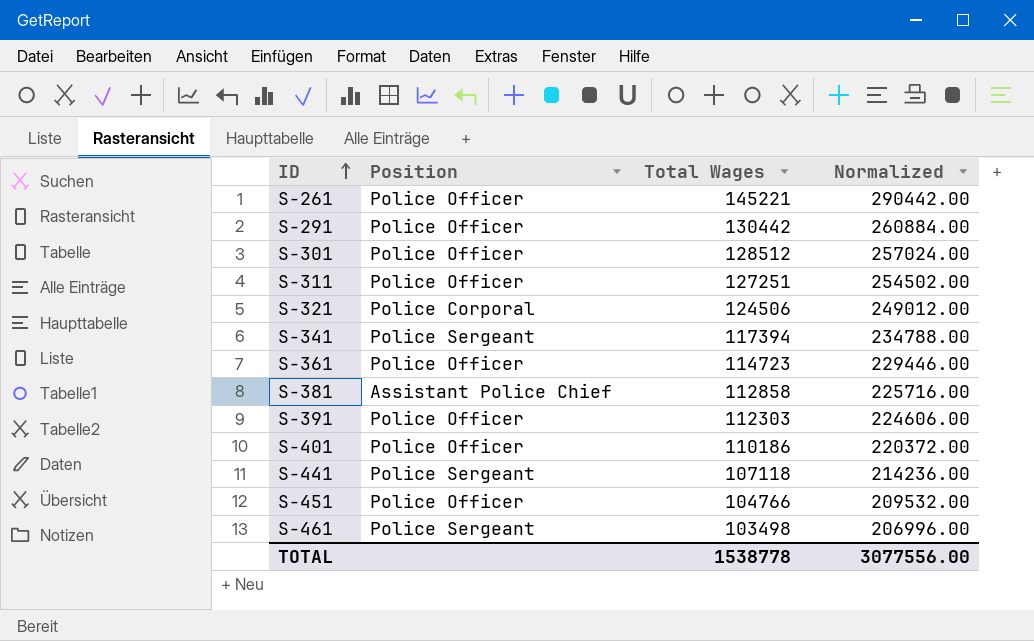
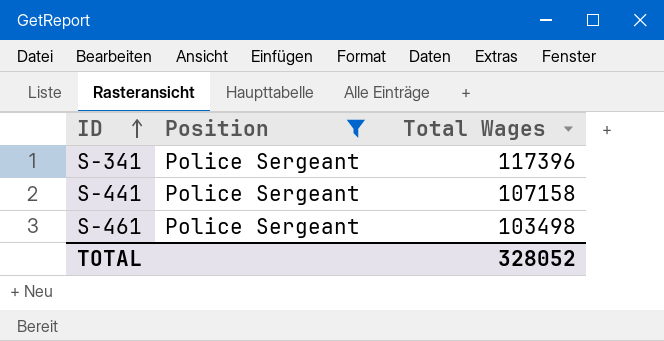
filter: none -> Position = Police Sergeant
column Normalized | formula: [Total Wages] * 2 -> none
S-341 | Total Wages: 117394 -> 117396
S-441 | Total Wages: 107118 -> 107158
TOTAL | Total Wages: 1538778 -> 328052

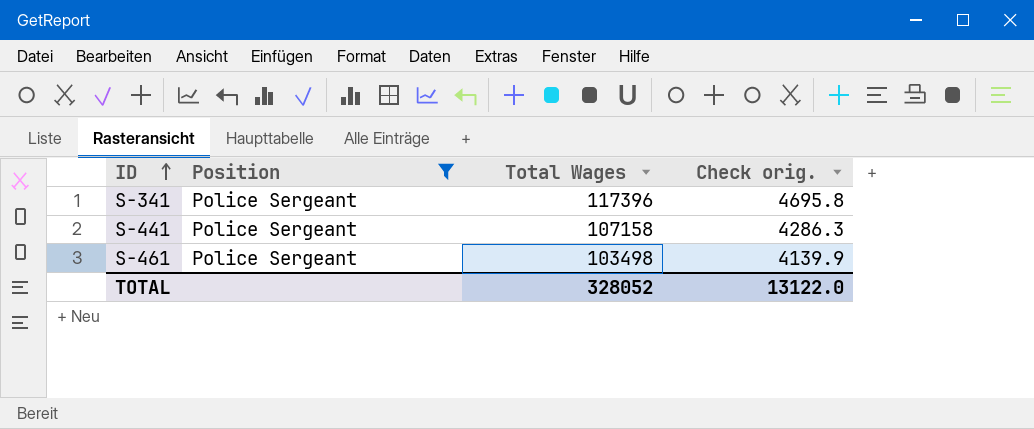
column Check orig. | formula: none -> [Total Wages] * 0.04

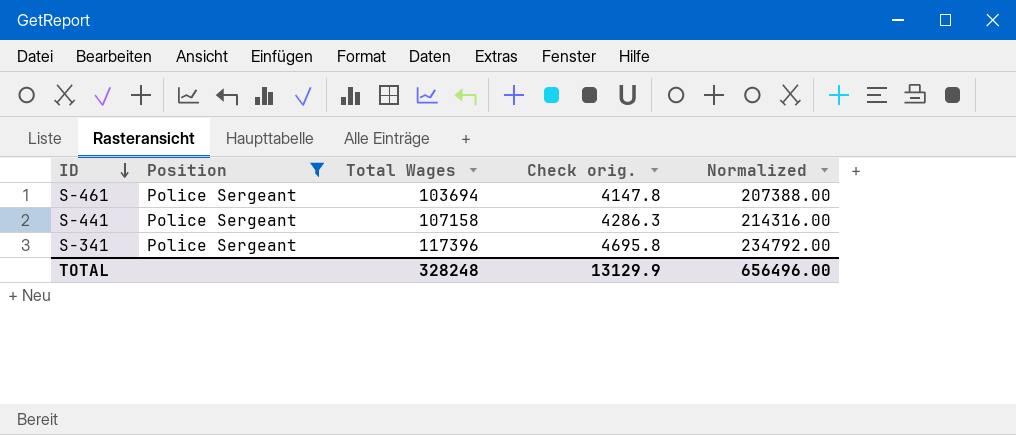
row order: ID ascending -> ID descending
column Normalized | formula: none -> [Total Wages] * 2
S-461 | Total Wages: 103498 -> 103694
S-461 | Check orig.: 4139.9 -> 4147.8
TOTAL | Total Wages: 328052 -> 328248
TOTAL | Check orig.: 13122.0 -> 13129.9

